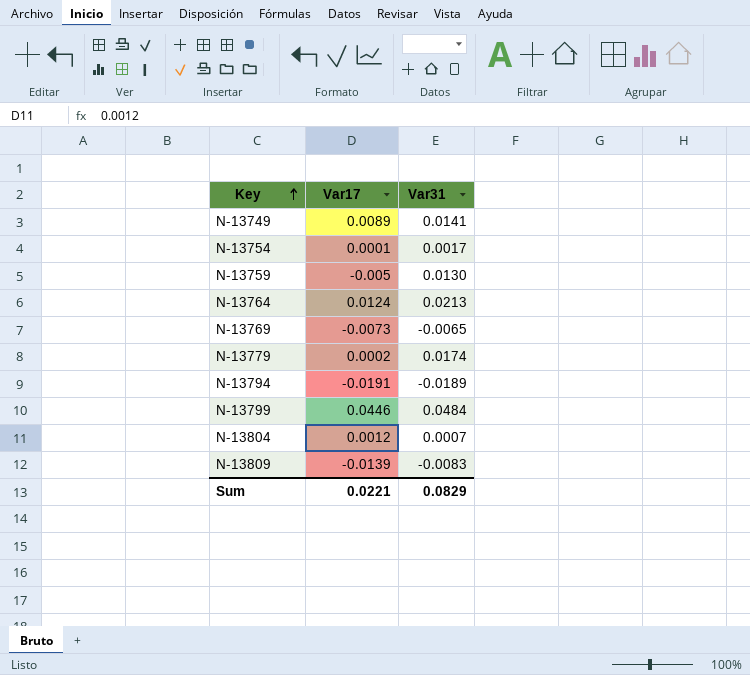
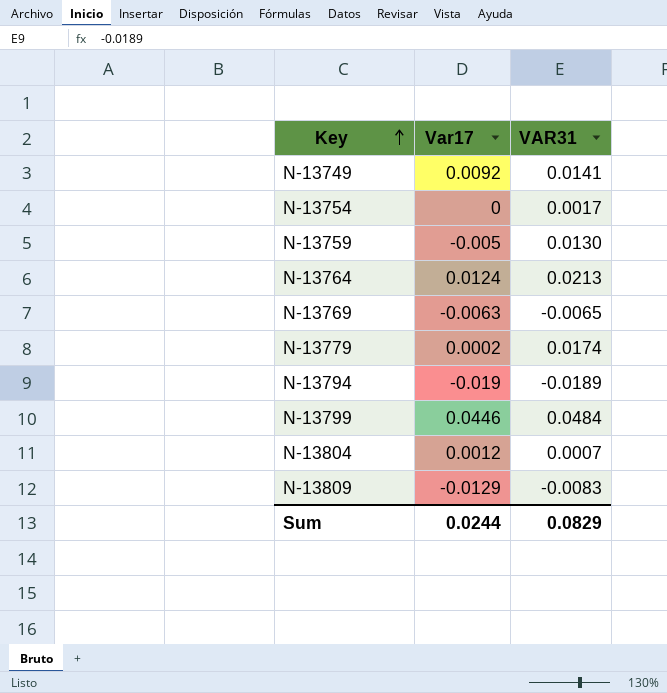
column name: Var31 -> VAR31
N-13749 | Var17: 0.0089 -> 0.0092
N-13754 | Var17: 0.0001 -> 0
N-13769 | Var17: -0.0073 -> -0.0063
N-13794 | Var17: -0.0191 -> -0.019
N-13809 | Var17: -0.0139 -> -0.0129
Sum | Var17: 0.0221 -> 0.0244

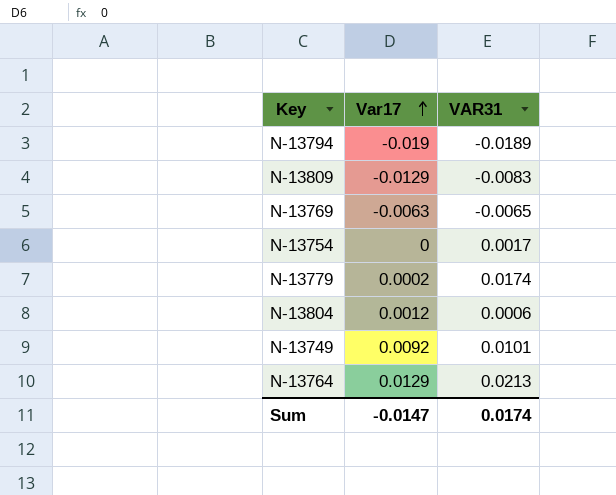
row order: Key ascending -> Var17 ascending
row N-13759: -0.005 | 0.0130 -> none
row N-13799: 0.0446 | 0.0484 -> none
N-13804 | VAR31: 0.0007 -> 0.0006
N-13749 | VAR31: 0.0141 -> 0.0101
N-13764 | Var17: 0.0124 -> 0.0129
Sum | Var17: 0.0244 -> -0.0147
Sum | VAR31: 0.0829 -> 0.0174

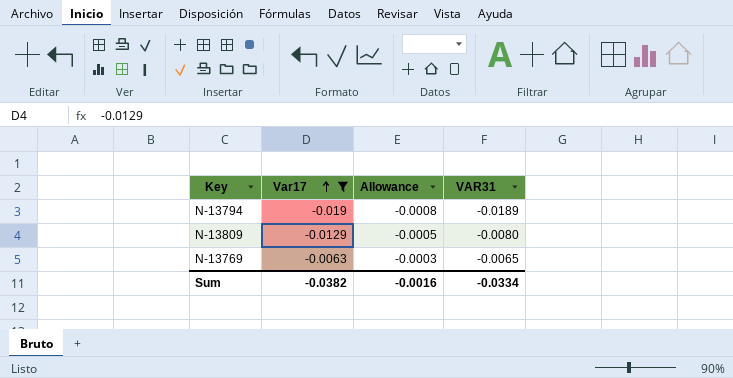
filter: none -> Var17 <= -0.0063
column Allowance | formula: none -> [Var17] * 0.04
N-13809 | VAR31: -0.0083 -> -0.0080
Sum | Var17: -0.0147 -> -0.0382
Sum | VAR31: 0.0174 -> -0.0334

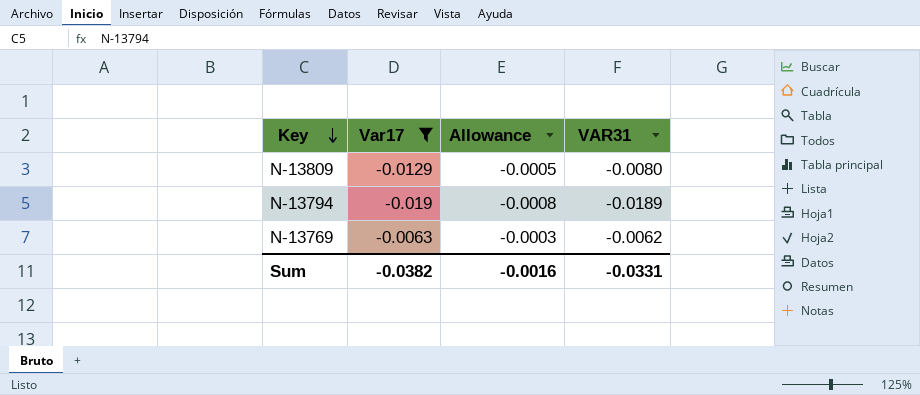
row order: Var17 ascending -> Key descending
N-13769 | VAR31: -0.0065 -> -0.0062
Sum | VAR31: -0.0334 -> -0.0331

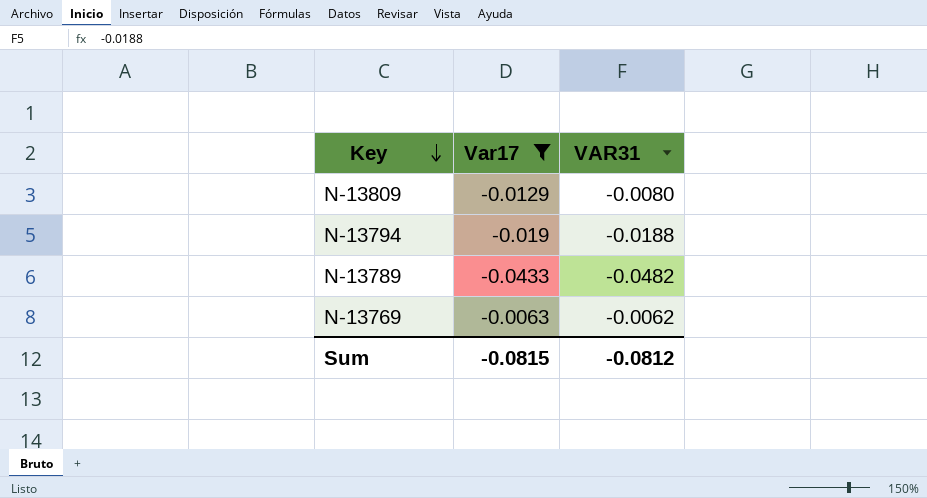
column Allowance | formula: [Var17] * 0.04 -> none
N-13794 | VAR31: -0.0189 -> -0.0188
row N-13789: none -> -0.0433 | -0.0482
Sum | Var17: -0.0382 -> -0.0815
Sum | VAR31: -0.0331 -> -0.0812

